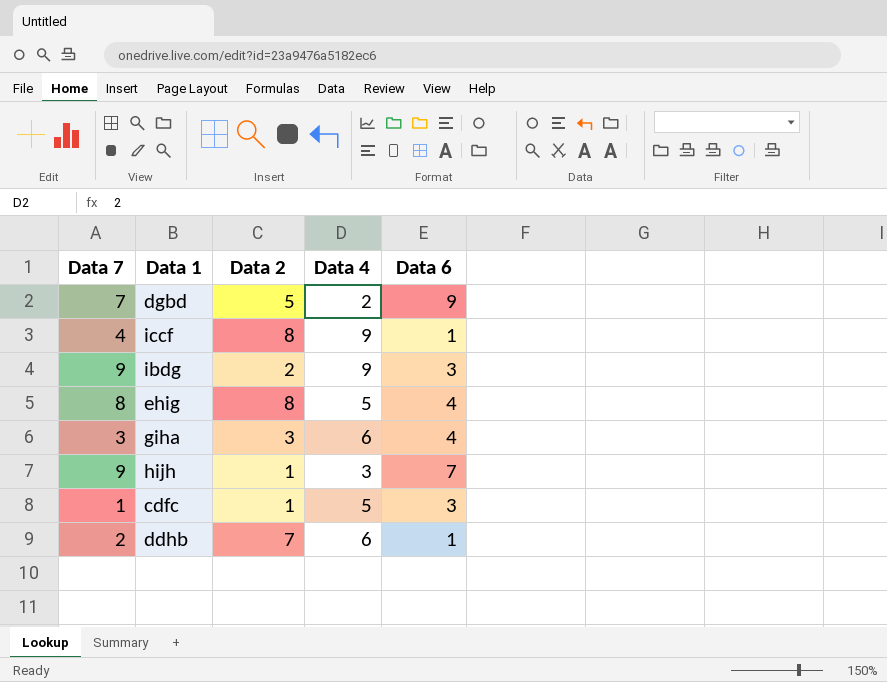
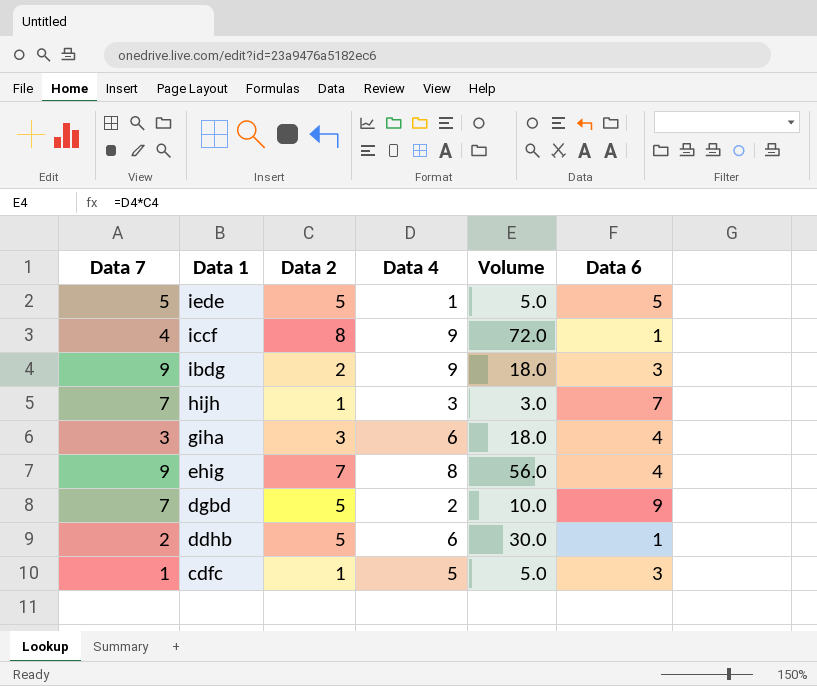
row order: none -> Data 1 descending
column Volume | formula: none -> [Data 2] * [Data 4]
row iede: none -> 5 | 5 | 1 | 5.0 | 5
hijh | Data 7: 9 -> 7
ehig | Data 7: 8 -> 9
ehig | Data 2: 8 -> 7
ehig | Data 4: 5 -> 8
ddhb | Data 2: 7 -> 5

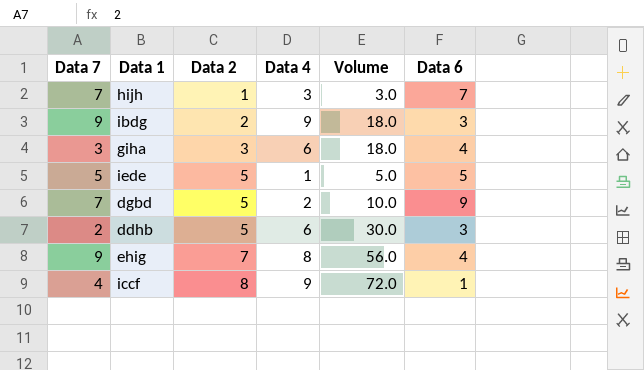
row order: Data 1 descending -> Data 2 ascending
row cdfc: 1 | 1 | 5 | 5.0 | 3 -> none
ddhb | Data 6: 1 -> 3

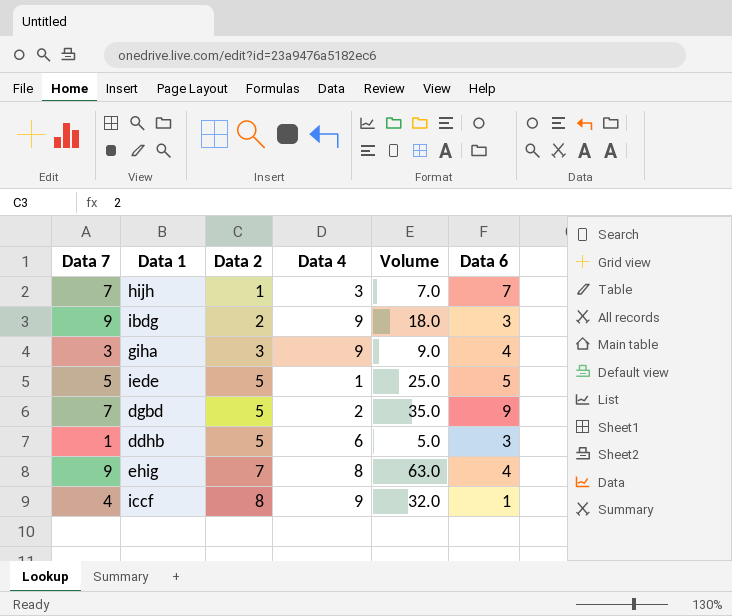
column Volume | formula: [Data 2] * [Data 4] -> [Data 7] * [Data 2]
giha | Data 4: 6 -> 9
ddhb | Data 7: 2 -> 1

